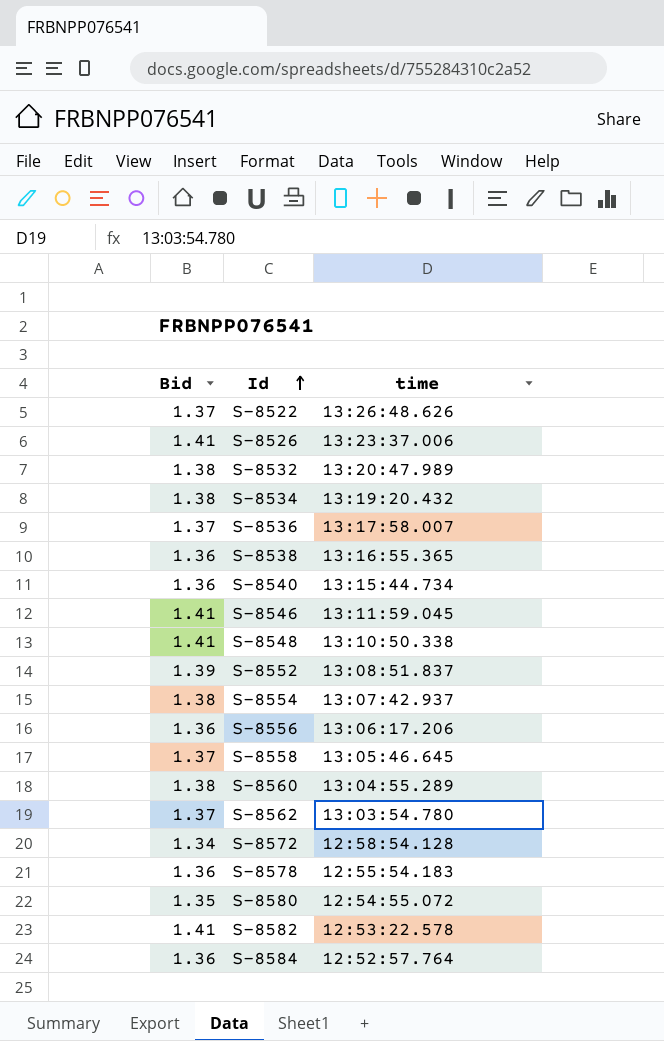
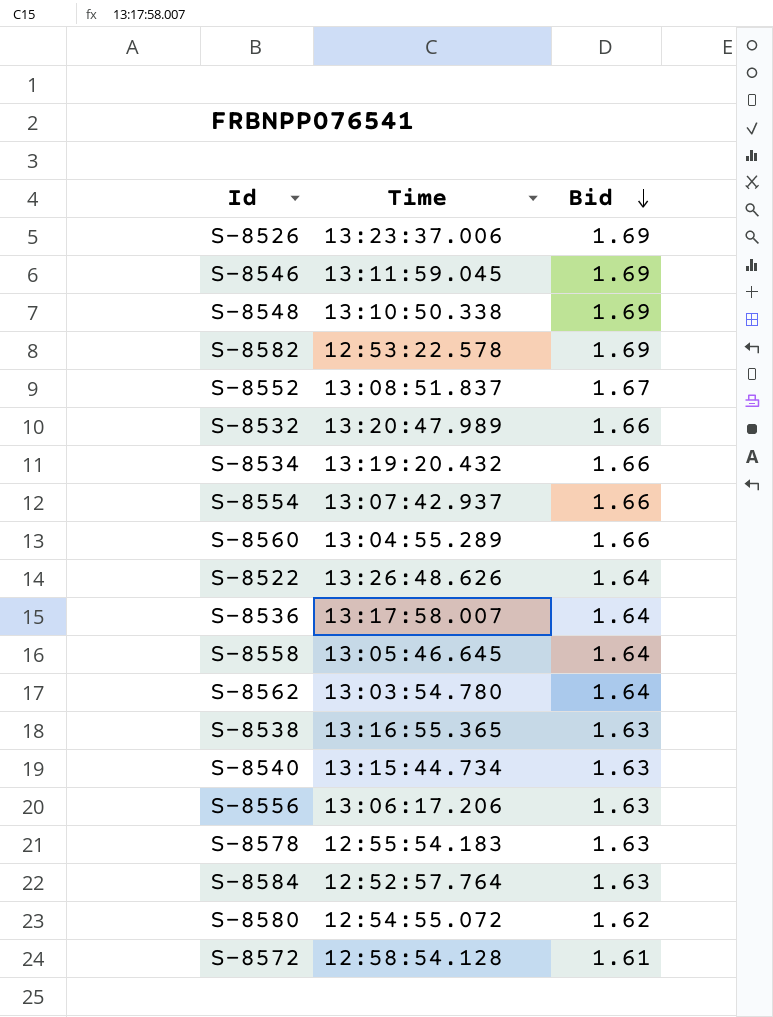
row order: Id ascending -> Bid descending
column name: time -> Time
column Bid | position: 1 -> 3
S-8526 | Bid: 1.41 -> 1.69
S-8546 | Bid: 1.41 -> 1.69
S-8548 | Bid: 1.41 -> 1.69
S-8582 | Bid: 1.41 -> 1.69
S-8552 | Bid: 1.39 -> 1.67
S-8532 | Bid: 1.38 -> 1.66
S-8534 | Bid: 1.38 -> 1.66
S-8554 | Bid: 1.38 -> 1.66
S-8560 | Bid: 1.38 -> 1.66
S-8522 | Bid: 1.37 -> 1.64
S-8536 | Bid: 1.37 -> 1.64
S-8558 | Bid: 1.37 -> 1.64
S-8562 | Bid: 1.37 -> 1.64
S-8538 | Bid: 1.36 -> 1.63
S-8540 | Bid: 1.36 -> 1.63
S-8556 | Bid: 1.36 -> 1.63
S-8578 | Bid: 1.36 -> 1.63
S-8584 | Bid: 1.36 -> 1.63
S-8580 | Bid: 1.35 -> 1.62
S-8572 | Bid: 1.34 -> 1.61

